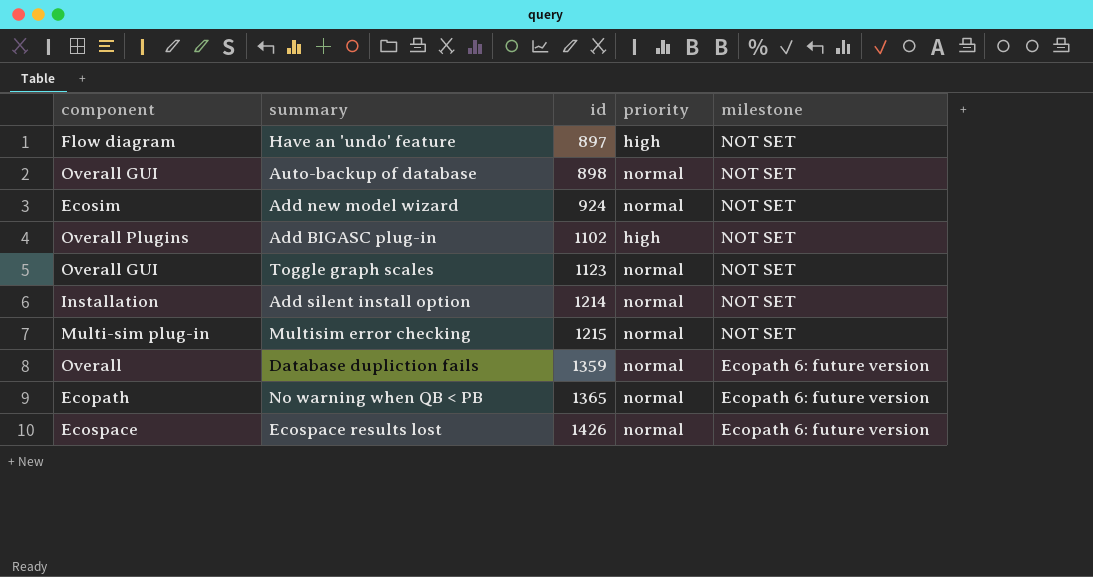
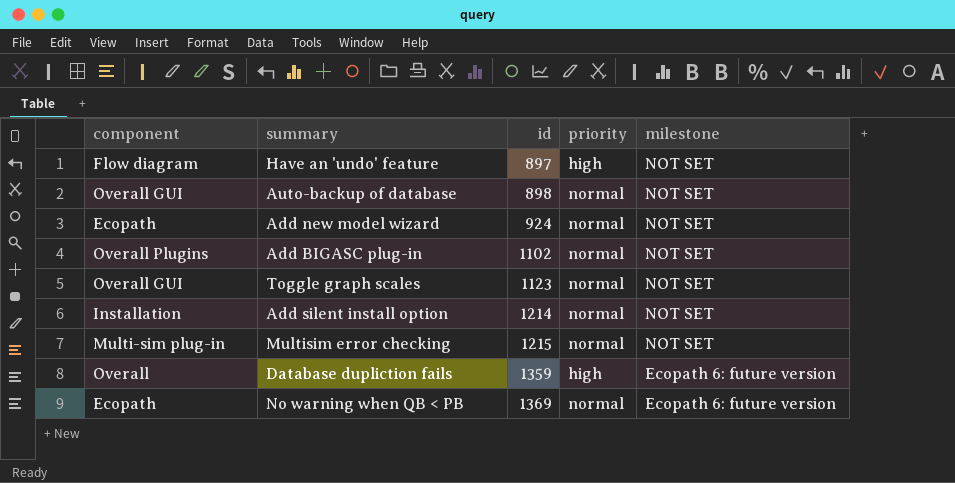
row Ecospace results lost: Ecospace | 1426 | normal | Ecopath 6: future version -> none
Add new model wizard | component: Ecosim -> Ecopath
Add BIGASC plug-in | priority: high -> normal
Database dupliction fails | priority: normal -> high
No warning when QB < PB | id: 1365 -> 1369

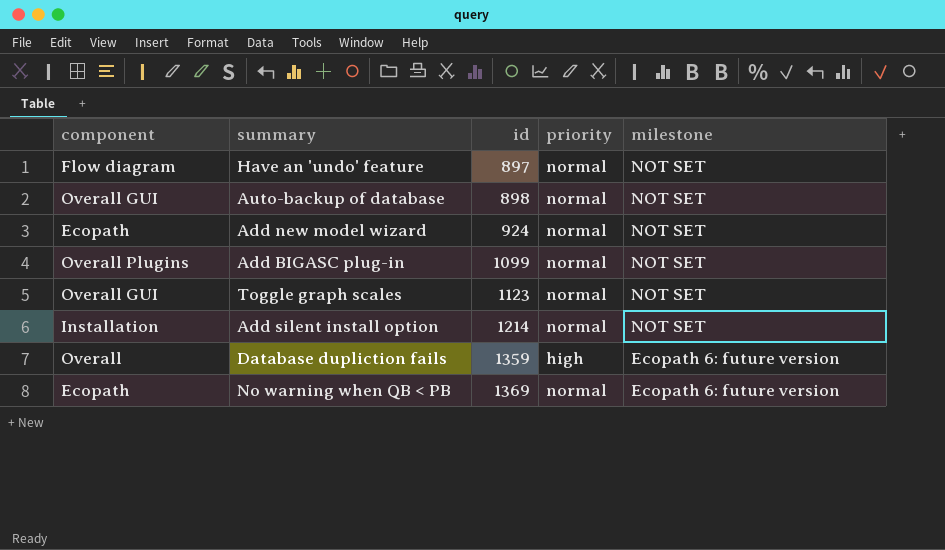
row Multisim error checking: Multi-sim plug-in | 1215 | normal | NOT SET -> none
Have an 'undo' feature | priority: high -> normal
Add BIGASC plug-in | id: 1102 -> 1099

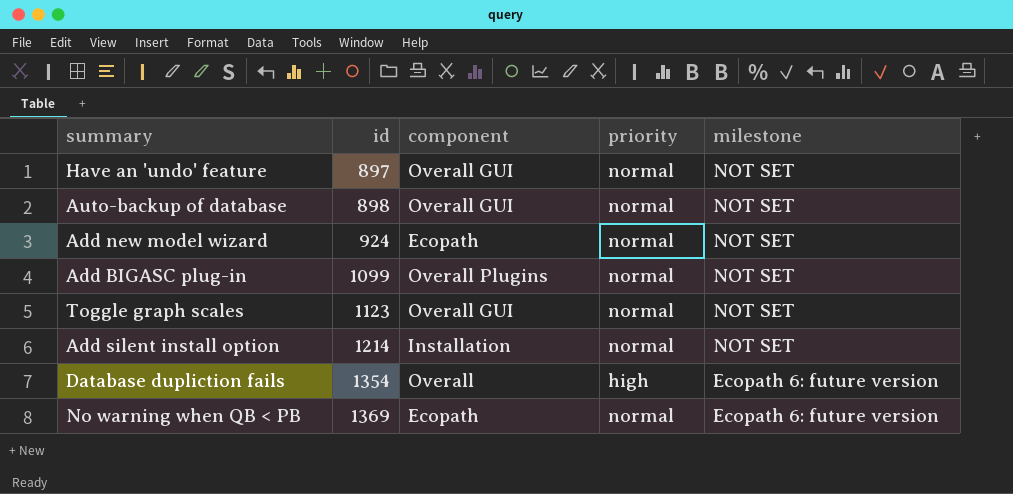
column component | position: 1 -> 3
Have an 'undo' feature | component: Flow diagram -> Overall GUI
Database dupliction fails | id: 1359 -> 1354

